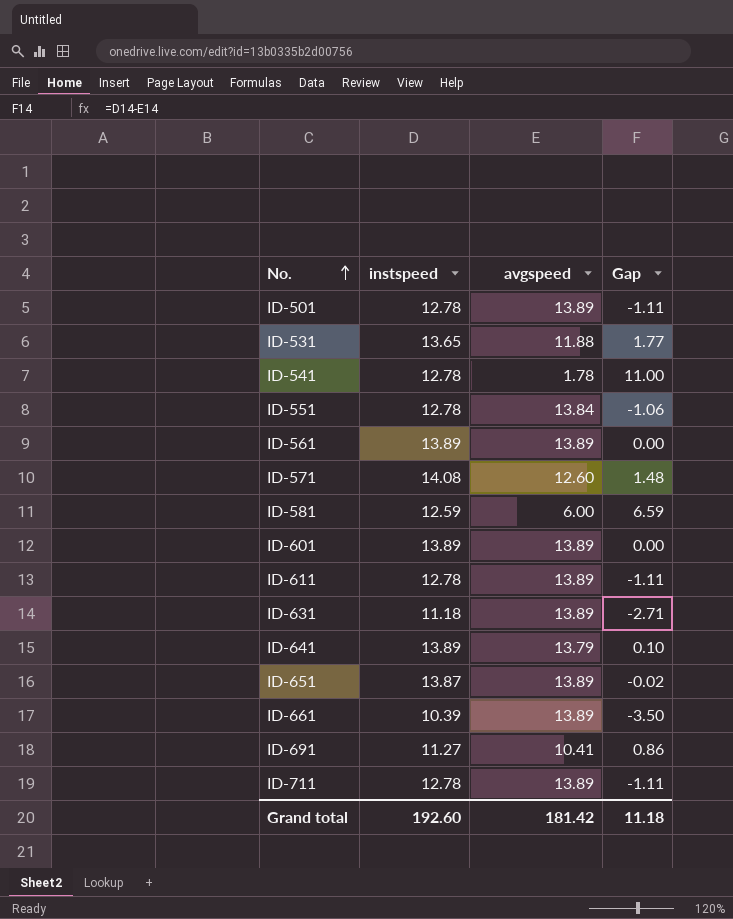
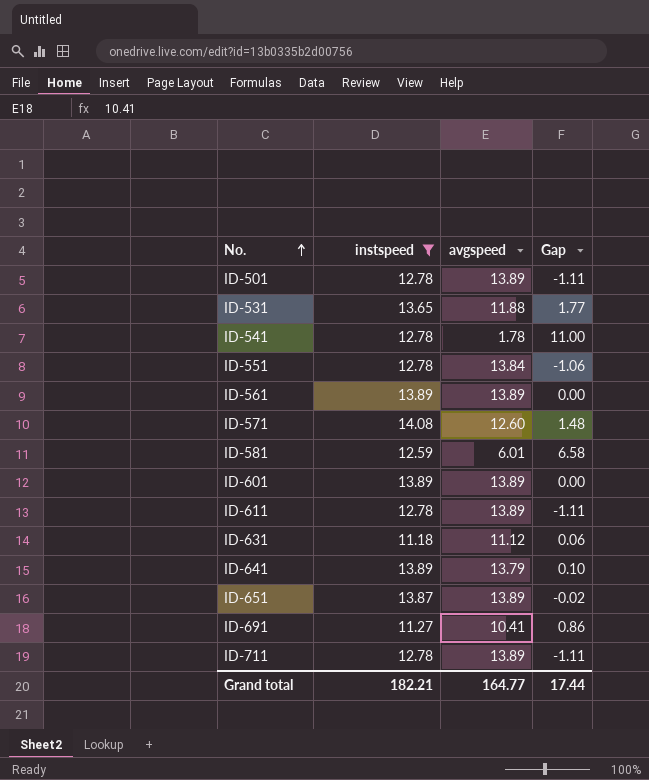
filter: none -> instspeed != 10.39
ID-581 | avgspeed: 6.00 -> 6.01
ID-581 | Gap: 6.59 -> 6.58
ID-631 | avgspeed: 13.89 -> 11.12
ID-631 | Gap: -2.71 -> 0.06
Grand total | instspeed: 192.60 -> 182.21
Grand total | avgspeed: 181.42 -> 164.77
Grand total | Gap: 11.18 -> 17.44

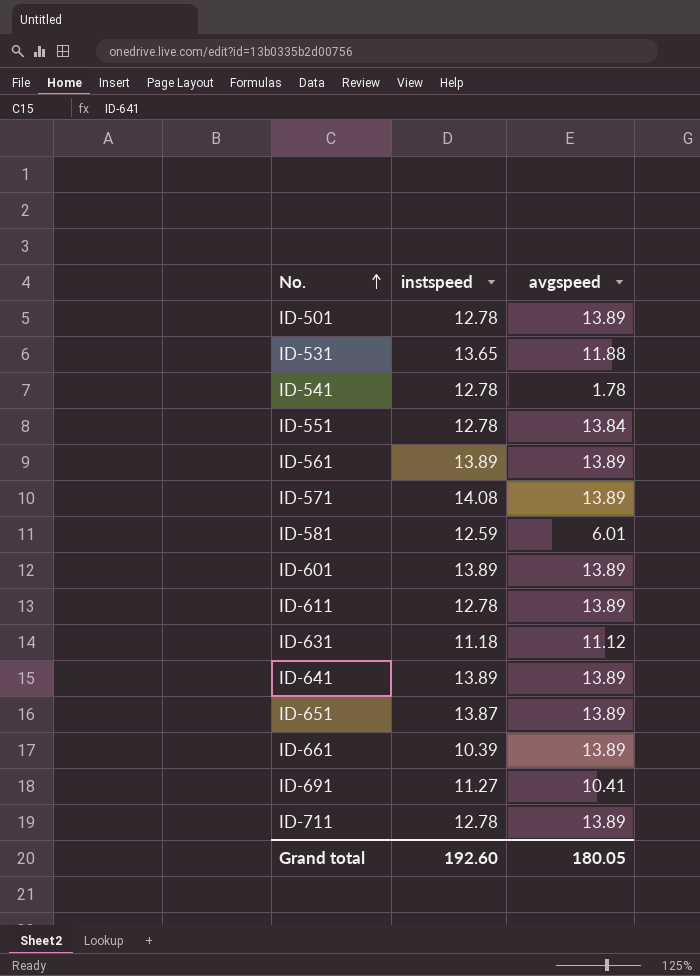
filter: instspeed != 10.39 -> none
column Gap | formula: [instspeed] - [avgspeed] -> none
ID-571 | avgspeed: 12.60 -> 13.89
ID-641 | avgspeed: 13.79 -> 13.89
Grand total | instspeed: 182.21 -> 192.60
Grand total | avgspeed: 164.77 -> 180.05

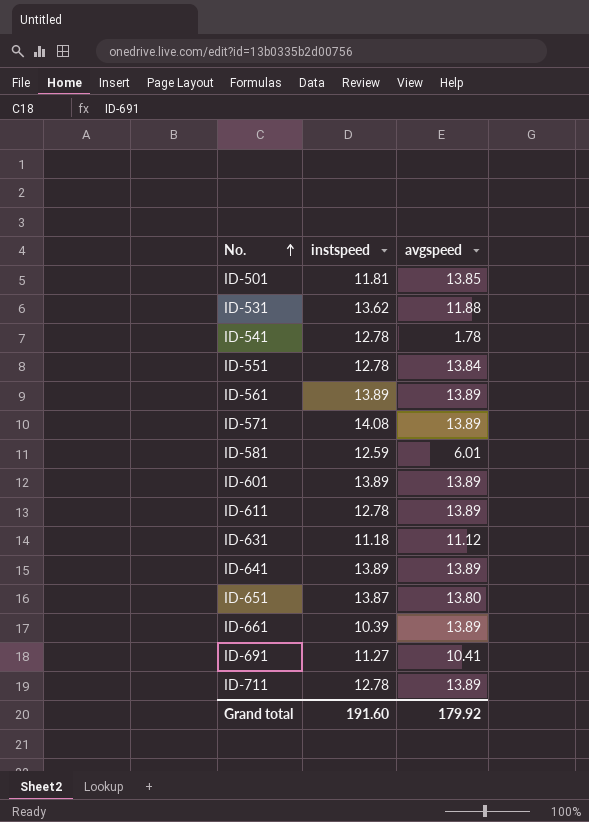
ID-501 | instspeed: 12.78 -> 11.81
ID-501 | avgspeed: 13.89 -> 13.85
ID-531 | instspeed: 13.65 -> 13.62
ID-651 | avgspeed: 13.89 -> 13.80
Grand total | instspeed: 192.60 -> 191.60
Grand total | avgspeed: 180.05 -> 179.92

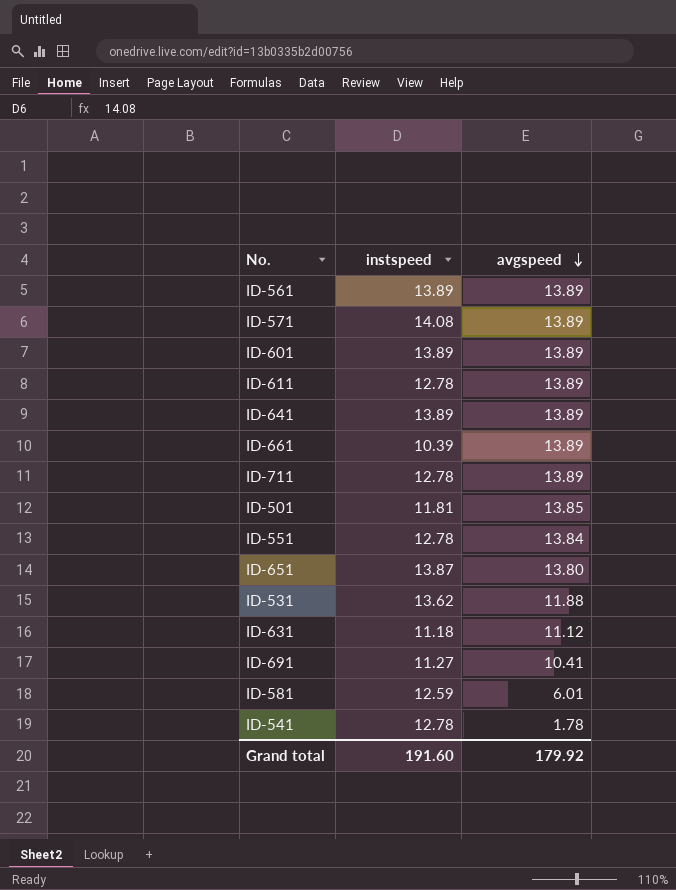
row order: No. ascending -> avgspeed descending

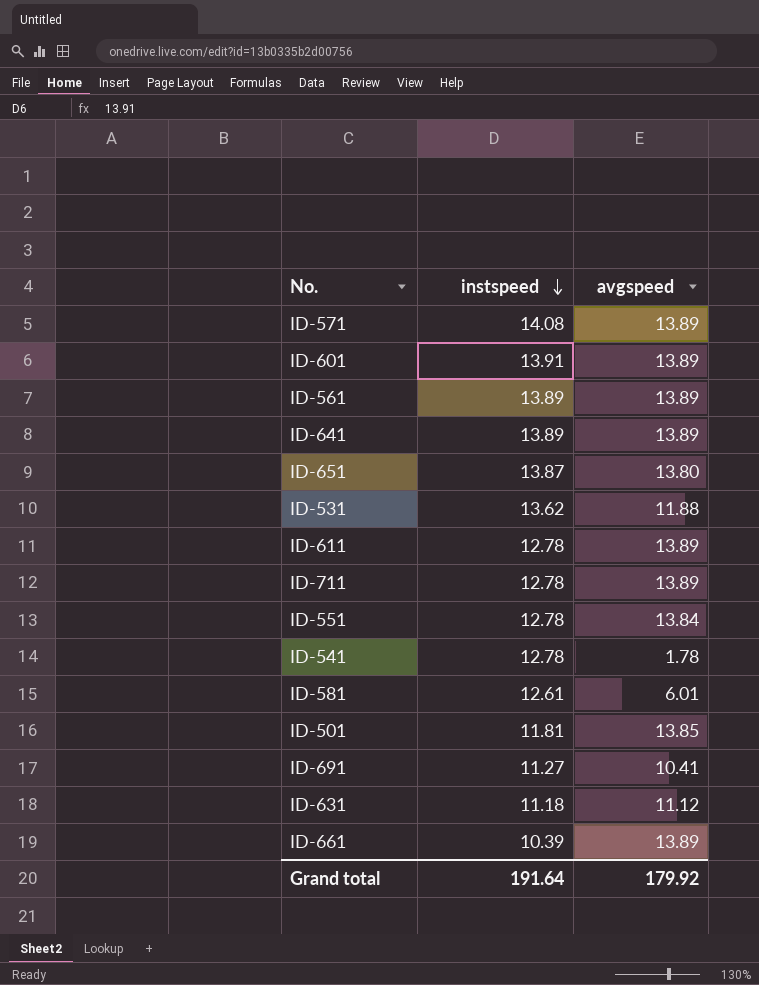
row order: avgspeed descending -> instspeed descending
ID-601 | instspeed: 13.89 -> 13.91
ID-581 | instspeed: 12.59 -> 12.61
Grand total | instspeed: 191.60 -> 191.64

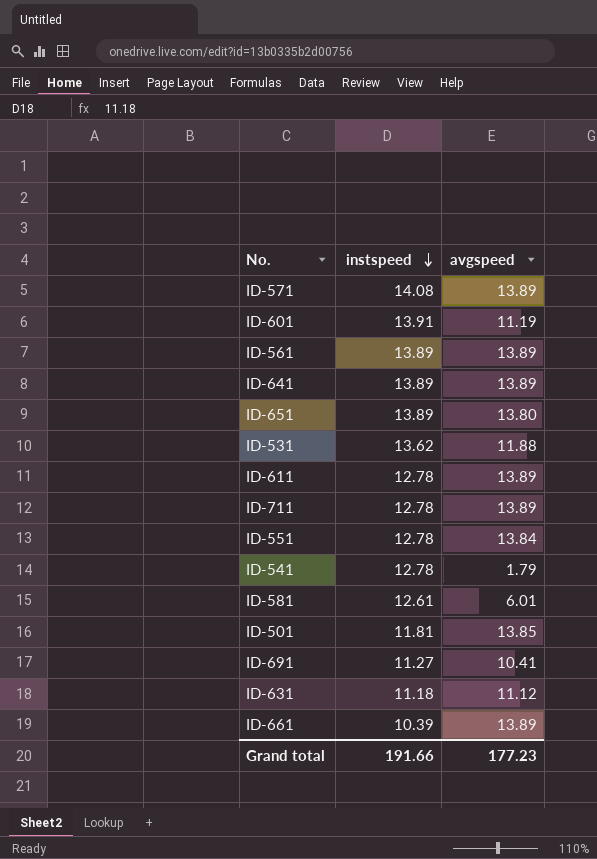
ID-601 | avgspeed: 13.89 -> 11.19
ID-651 | instspeed: 13.87 -> 13.89
ID-541 | avgspeed: 1.78 -> 1.79
Grand total | instspeed: 191.64 -> 191.66
Grand total | avgspeed: 179.92 -> 177.23

